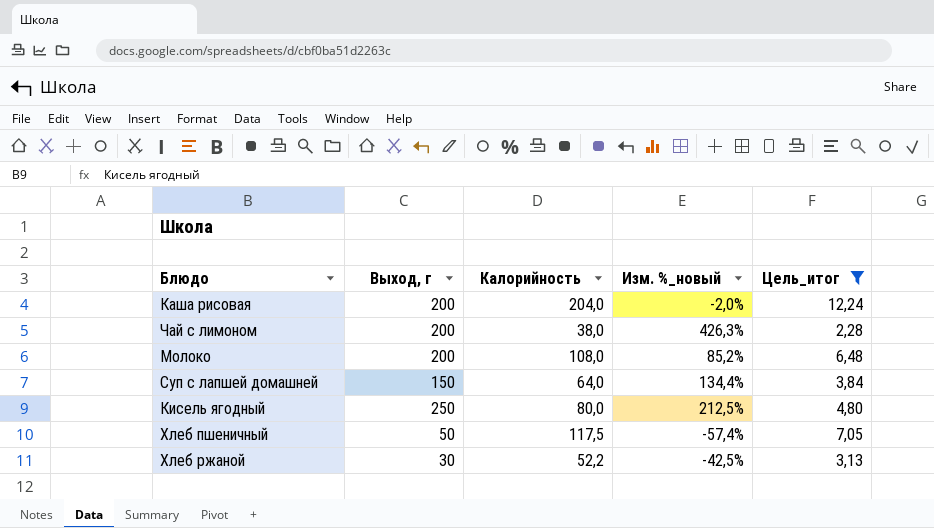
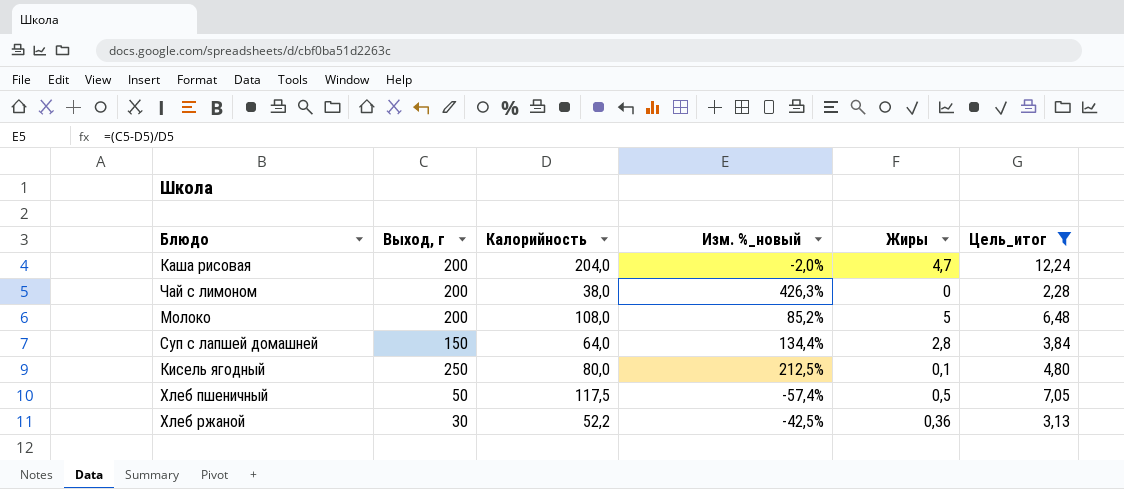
column Жиры | position: none -> 5

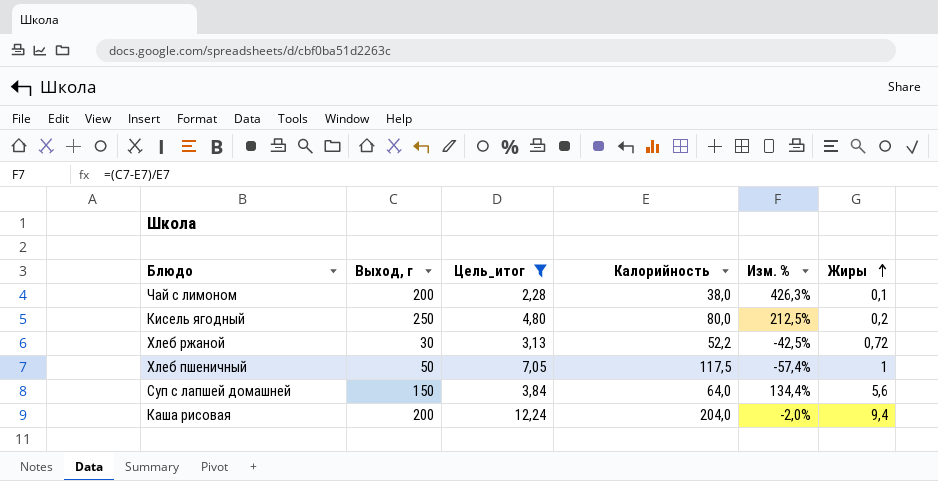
row order: none -> Жиры ascending
column Цель_итог | position: 6 -> 3
column name: Изм. %_новый -> Изм. %
row Молоко: 200 | 108,0 | 85,2% | 5 | 6,48 -> none
Чай с лимоном | Жиры: 0 -> 0,1
Кисель ягодный | Жиры: 0,1 -> 0,2
Хлеб ржаной | Жиры: 0,36 -> 0,72
Хлеб пшеничный | Жиры: 0,5 -> 1
Суп с лапшей домашней | Жиры: 2,8 -> 5,6
Каша рисовая | Жиры: 4,7 -> 9,4

